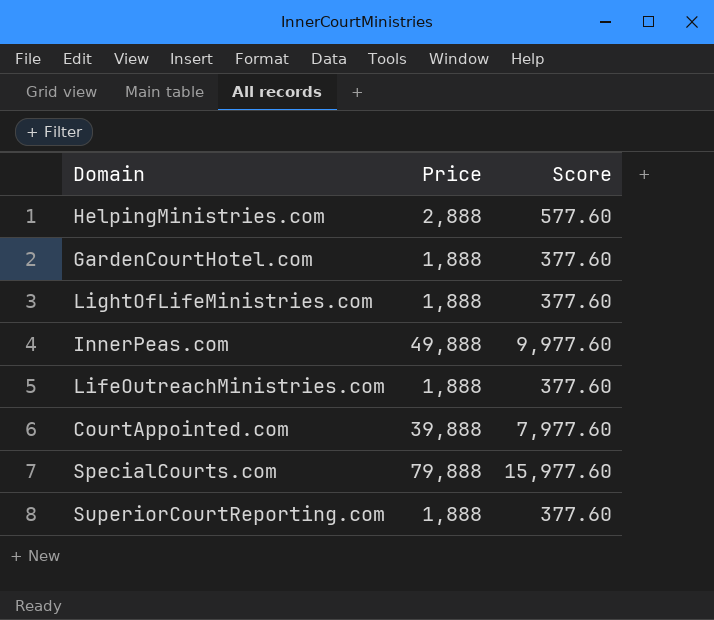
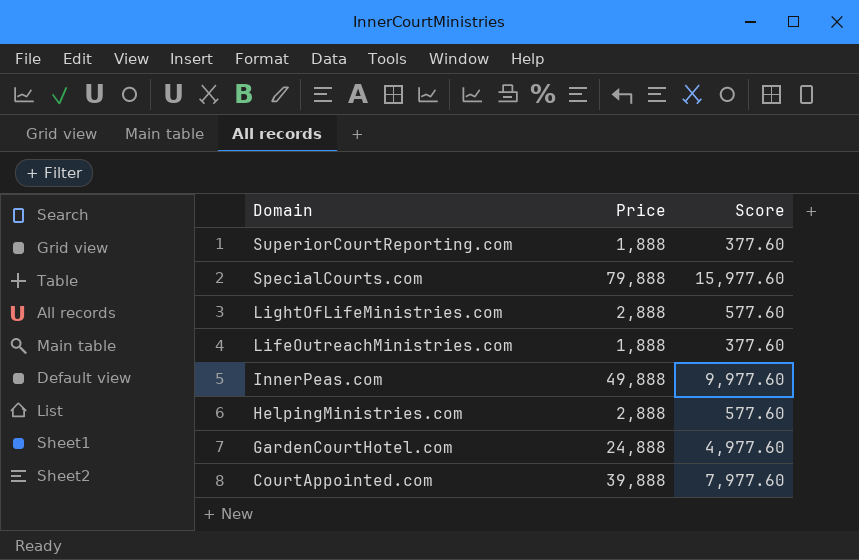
row order: none -> Domain descending
LightOfLifeMinistries.com | Price: 1,888 -> 2,888
LightOfLifeMinistries.com | Score: 377.60 -> 577.60
GardenCourtHotel.com | Price: 1,888 -> 24,888
GardenCourtHotel.com | Score: 377.60 -> 4,977.60

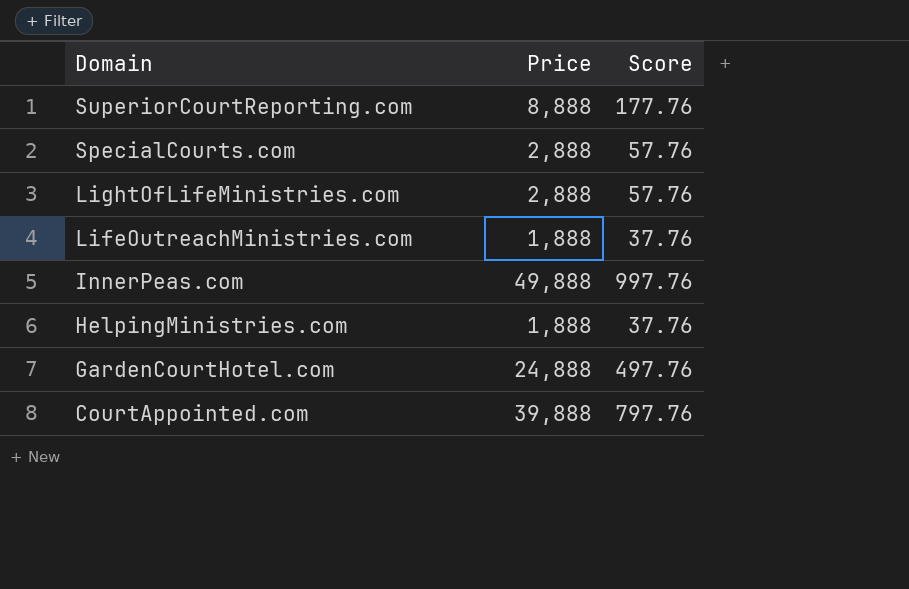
column Score | formula: [Price] * 0.2 -> [Price] * 0.02
SuperiorCourtReporting.com | Price: 1,888 -> 8,888
SpecialCourts.com | Price: 79,888 -> 2,888
HelpingMinistries.com | Price: 2,888 -> 1,888

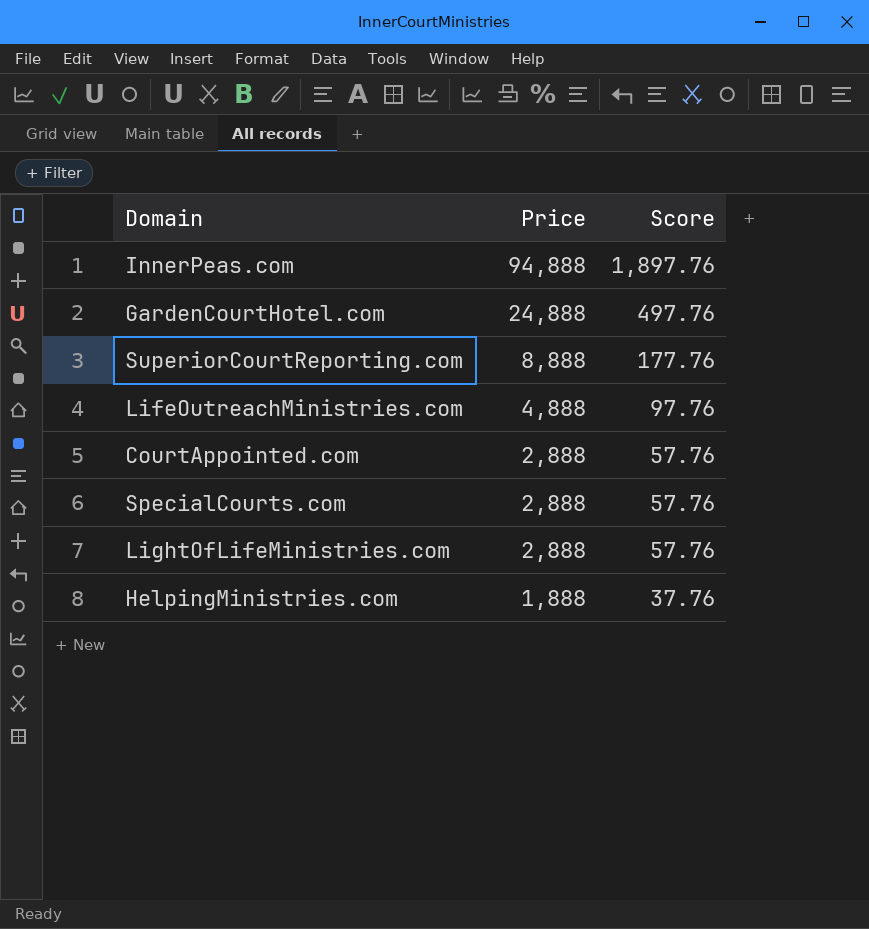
row order: Domain descending -> Price descending
InnerPeas.com | Price: 49,888 -> 94,888
InnerPeas.com | Score: 997.76 -> 1,897.76
LifeOutreachMinistries.com | Price: 1,888 -> 4,888
LifeOutreachMinistries.com | Score: 37.76 -> 97.76
CourtAppointed.com | Price: 39,888 -> 2,888
CourtAppointed.com | Score: 797.76 -> 57.76

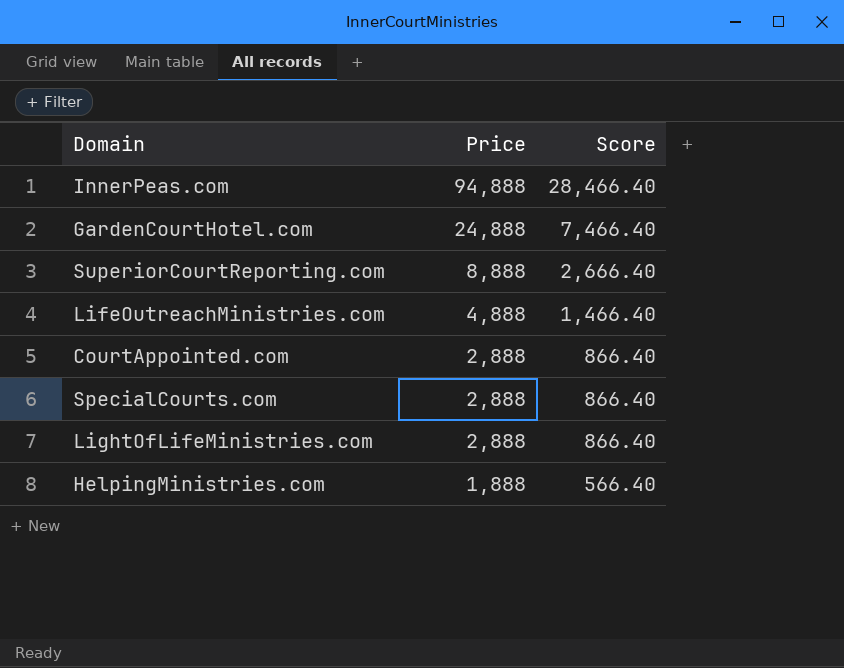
column Score | formula: [Price] * 0.02 -> [Price] * 0.3

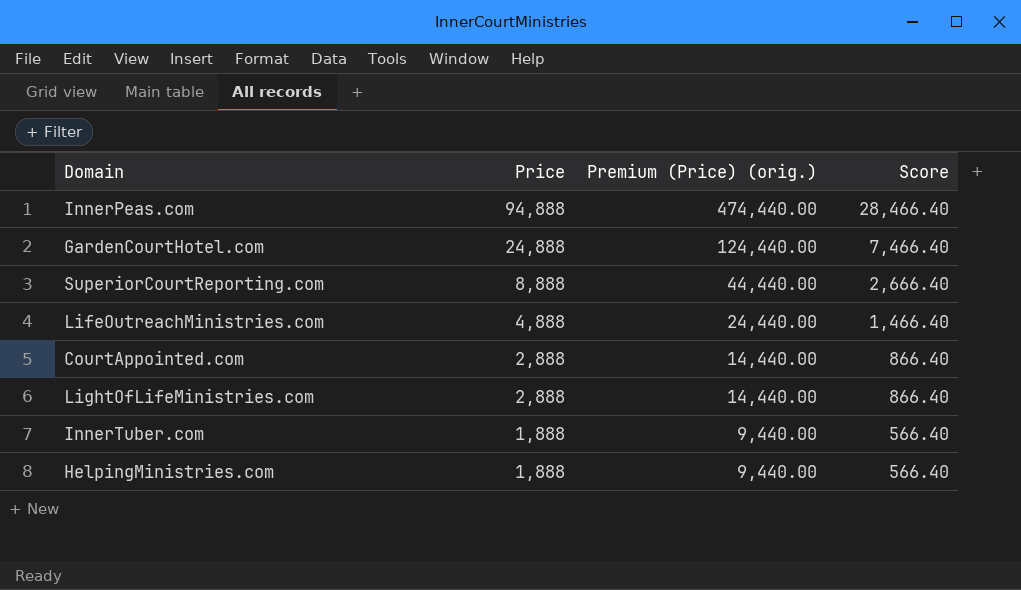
column Premium (Price) (orig.) | formula: none -> [Price] * 5
row SpecialCourts.com: 2,888 | 866.40 -> none
row InnerTuber.com: none -> 1,888 | 9,440.00 | 566.40

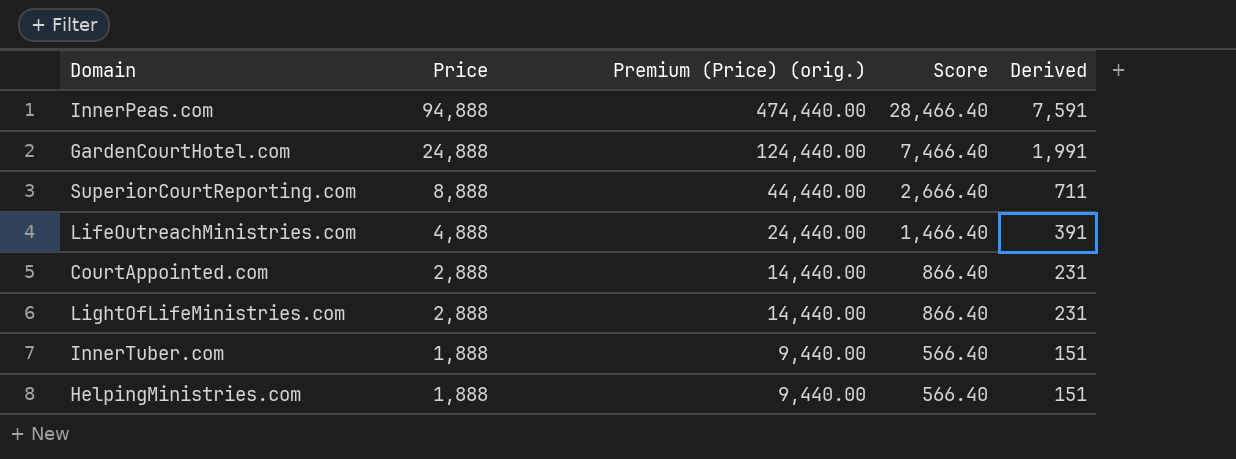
column Derived | formula: none -> [Price] * 0.08

